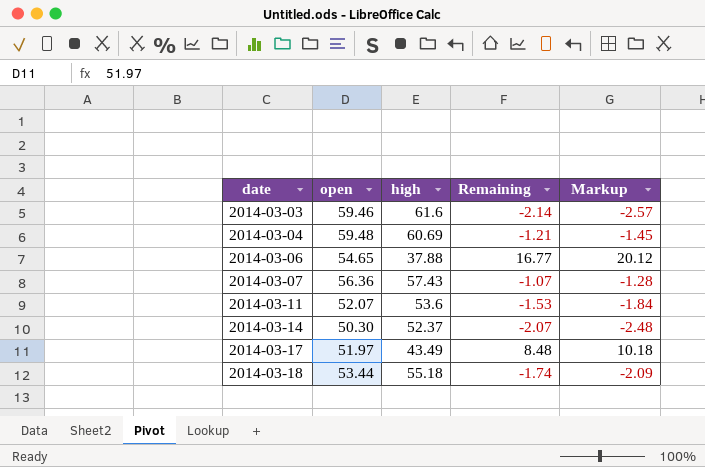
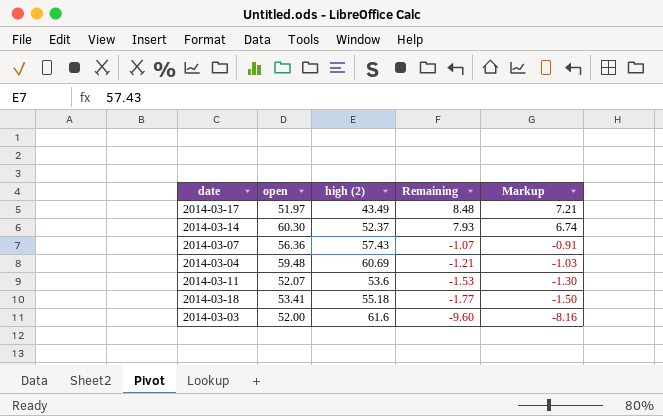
row order: date ascending -> Remaining descending
column name: high -> high (2)
column Markup | formula: [Remaining] * 1.2 -> [Remaining] * 0.85
row 2014-03-06: 54.65 | 37.88 | 16.77 | 20.12 -> none
2014-03-14 | open: 50.30 -> 60.30
2014-03-14 | Remaining: -2.07 -> 7.93
2014-03-18 | open: 53.44 -> 53.41
2014-03-18 | Remaining: -1.74 -> -1.77
2014-03-03 | open: 59.46 -> 52.00
2014-03-03 | Remaining: -2.14 -> -9.60

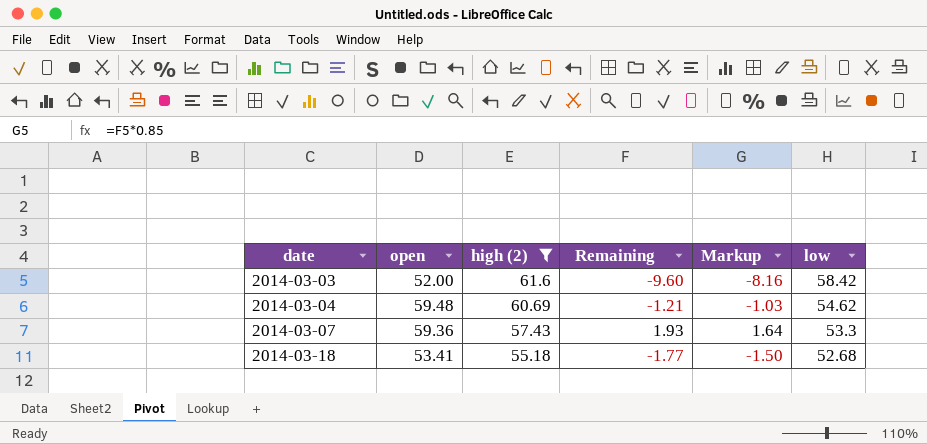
filter: none -> high (2) >= 55.18
row order: Remaining descending -> date ascending
column low | position: none -> 6
2014-03-07 | open: 56.36 -> 59.36
2014-03-07 | Remaining: -1.07 -> 1.93
2014-03-07 | Markup: -0.91 -> 1.64

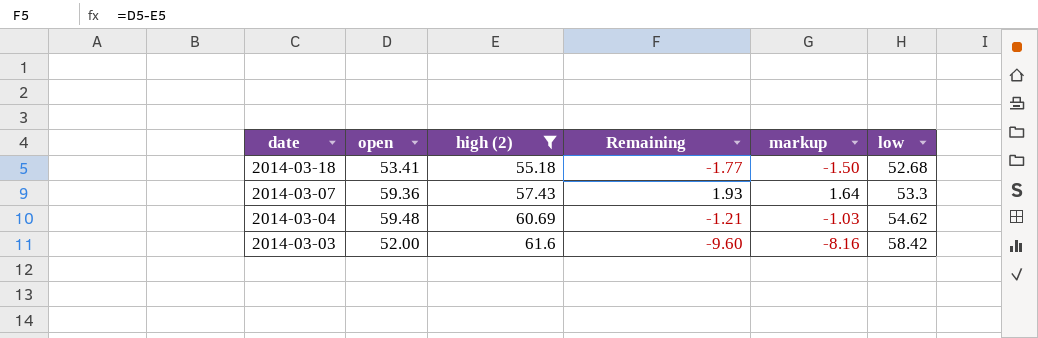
row order: date ascending -> date descending
column name: Markup -> markup

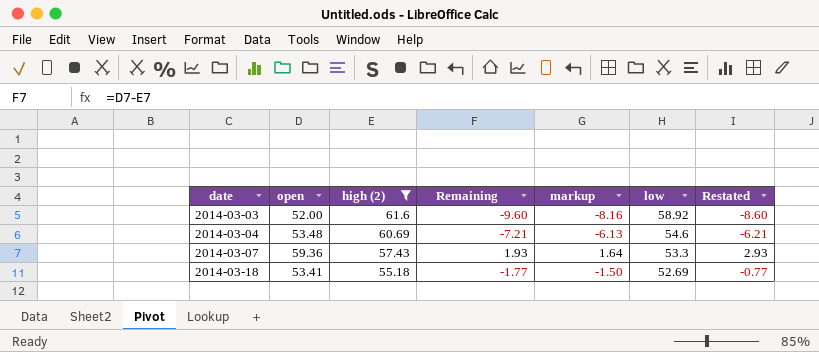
row order: date descending -> date ascending
column Restated | formula: none -> [Remaining] + 1
2014-03-03 | low: 58.42 -> 58.92
2014-03-04 | open: 59.48 -> 53.48
2014-03-04 | Remaining: -1.21 -> -7.21
2014-03-04 | markup: -1.03 -> -6.13
2014-03-04 | low: 54.62 -> 54.6
2014-03-18 | low: 52.68 -> 52.69

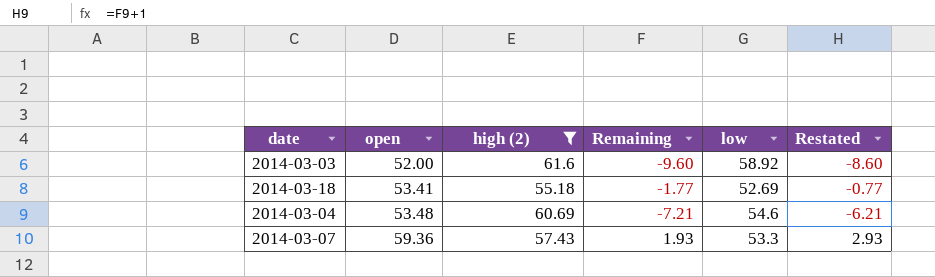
row order: date ascending -> open ascending
column markup | formula: [Remaining] * 0.85 -> none

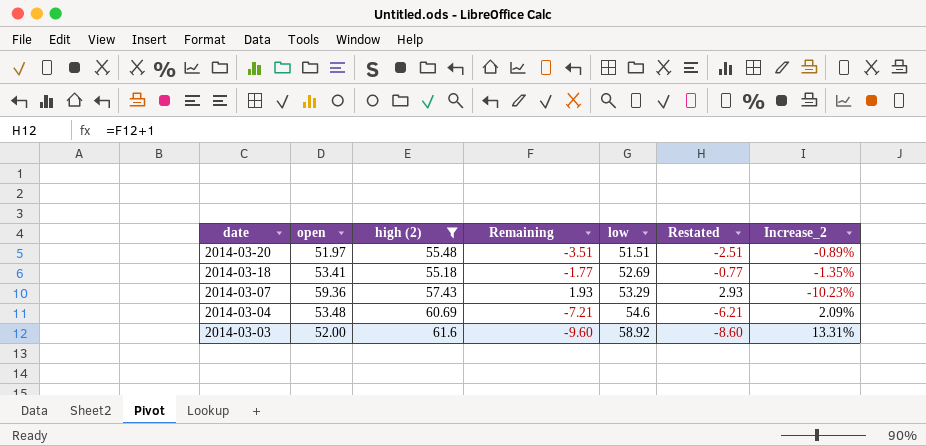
row order: open ascending -> date descending
column Increase_2 | formula: none -> ([low] - [open]) / [open]
row 2014-03-20: none -> 51.97 | 55.48 | -3.51 | 51.51 | -2.51 | -0.89%
2014-03-07 | low: 53.3 -> 53.29

